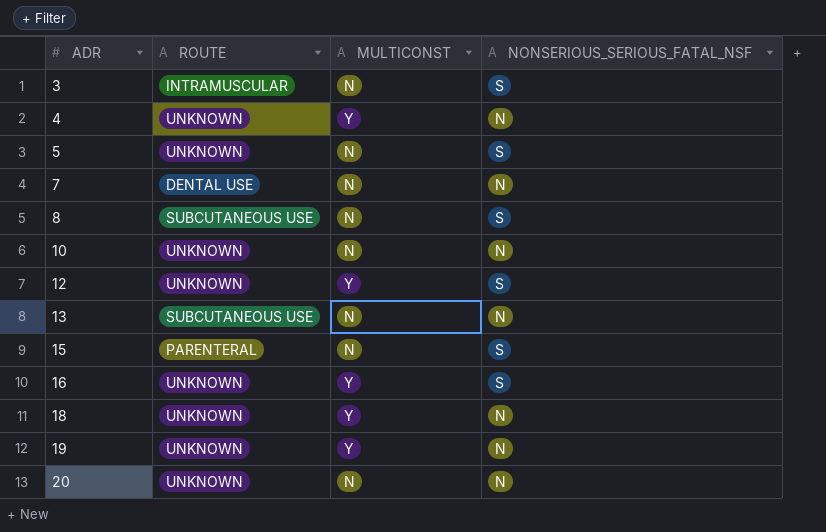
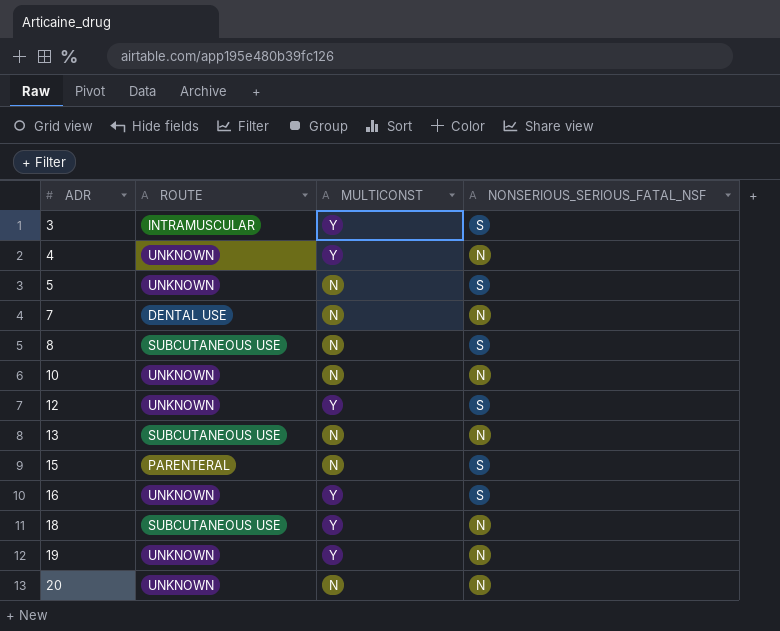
3 | MULTICONST: N -> Y
18 | ROUTE: UNKNOWN -> SUBCUTANEOUS USE

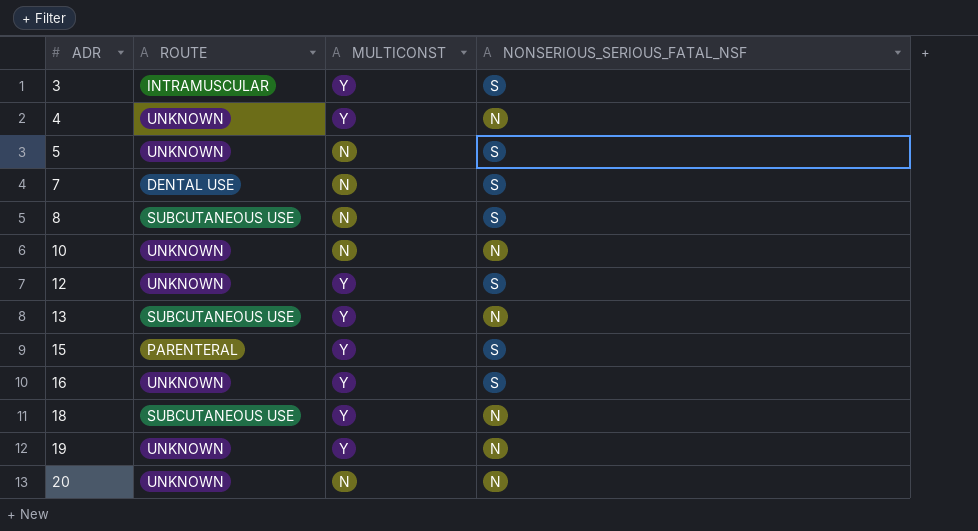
7 | NONSERIOUS_SERIOUS_FATAL_NSF: N -> S
13 | MULTICONST: N -> Y
15 | MULTICONST: N -> Y

